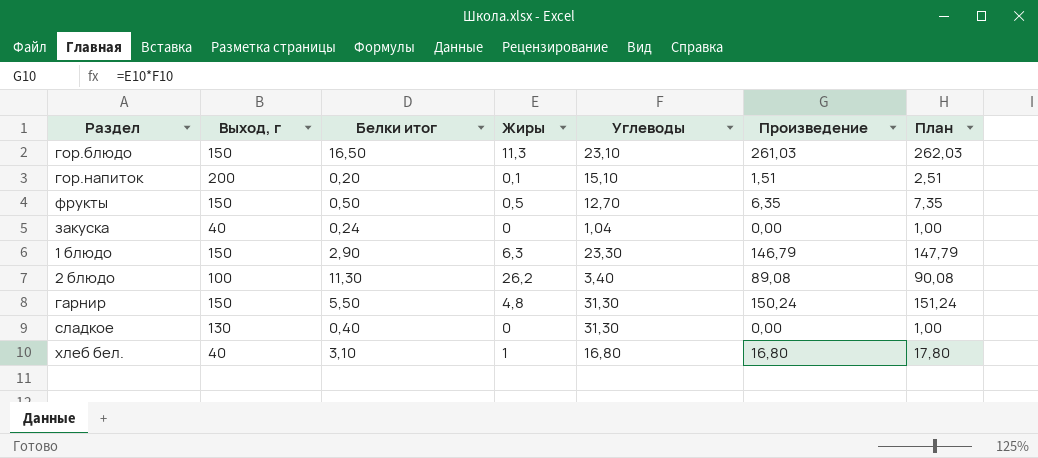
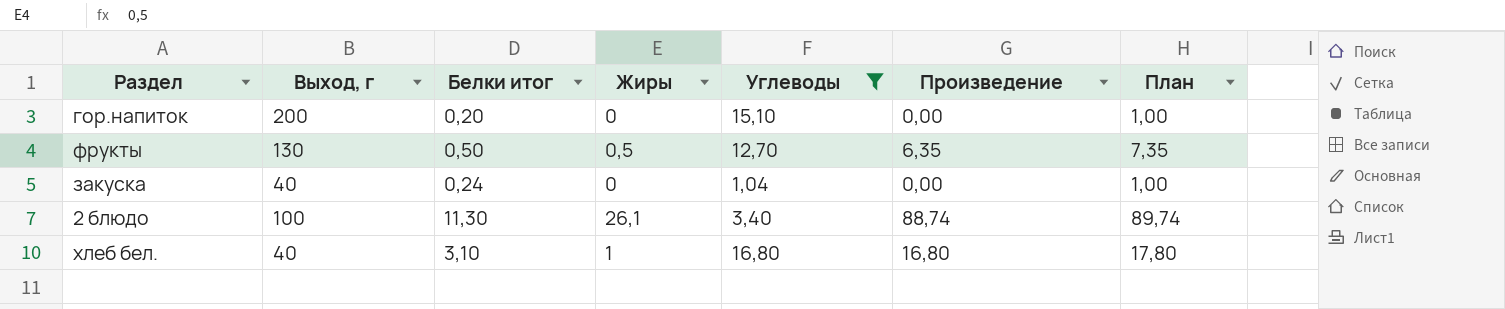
filter: none -> Углеводы <= 16,80
гор.напиток | Жиры: 0,1 -> 0
гор.напиток | Произведение: 1,51 -> 0,00
гор.напиток | План: 2,51 -> 1,00
фрукты | Выход, г: 150 -> 130
2 блюдо | Жиры: 26,2 -> 26,1
2 блюдо | Произведение: 89,08 -> 88,74
2 блюдо | План: 90,08 -> 89,74

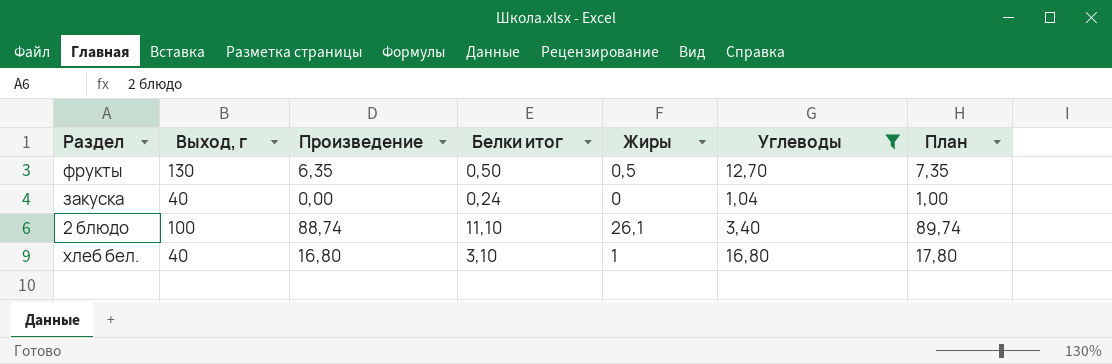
column Произведение | position: 6 -> 3
row гор.напиток: 200 | 0,20 | 0 | 15,10 | 0,00 | 1,00 -> none
2 блюдо | Белки итог: 11,30 -> 11,10

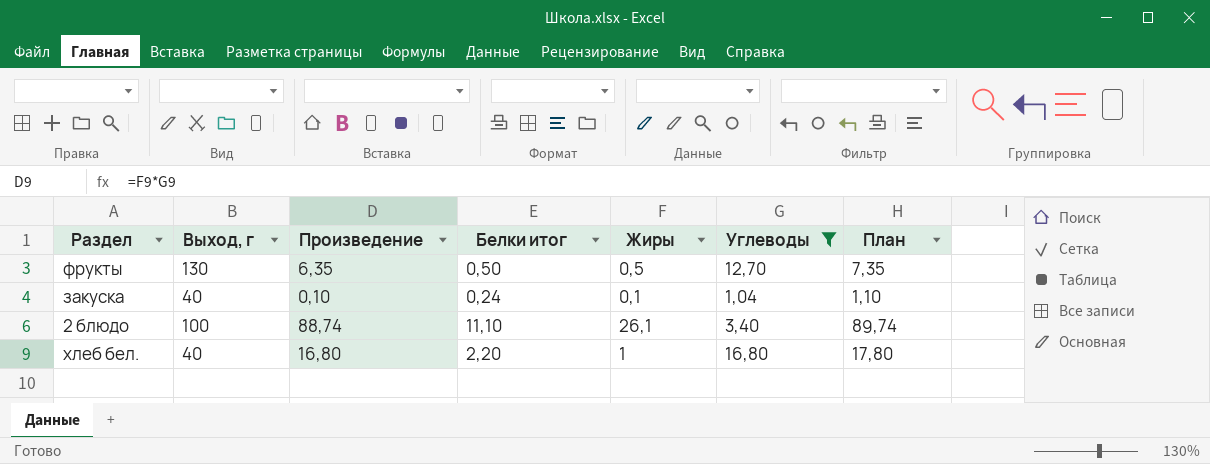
закуска | Произведение: 0,00 -> 0,10
закуска | Жиры: 0 -> 0,1
закуска | План: 1,00 -> 1,10
хлеб бел. | Белки итог: 3,10 -> 2,20

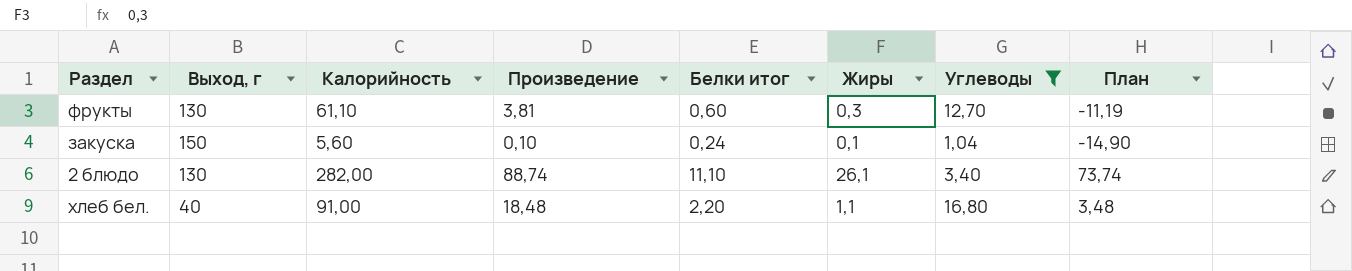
column Калорийность | position: none -> 3
column План | formula: [Произведение] + 1 -> [Произведение] - 15
фрукты | Произведение: 6,35 -> 3,81
фрукты | Белки итог: 0,50 -> 0,60
фрукты | Жиры: 0,5 -> 0,3
закуска | Выход, г: 40 -> 150
2 блюдо | Выход, г: 100 -> 130
хлеб бел. | Произведение: 16,80 -> 18,48
хлеб бел. | Жиры: 1 -> 1,1

